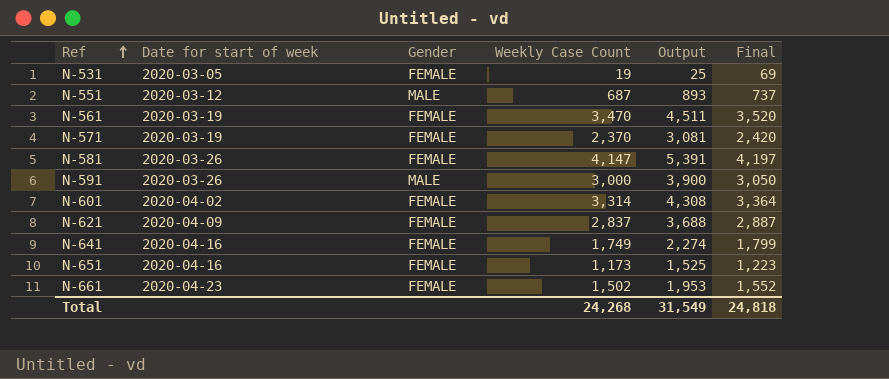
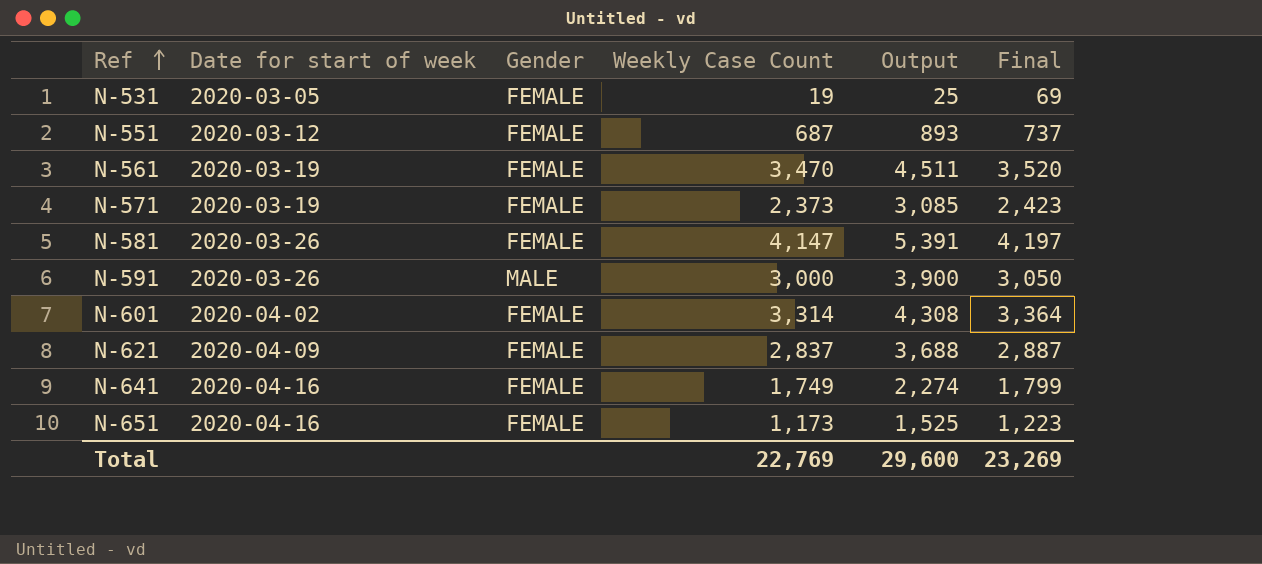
row N-661: 2020-04-23 | FEMALE | 1,502 | 1,953 | 1,552 -> none
N-551 | Gender: MALE -> FEMALE
N-571 | Weekly Case Count: 2,370 -> 2,373
N-571 | Output: 3,081 -> 3,085
N-571 | Final: 2,420 -> 2,423
Total | Weekly Case Count: 24,268 -> 22,769
Total | Output: 31,549 -> 29,600
Total | Final: 24,818 -> 23,269

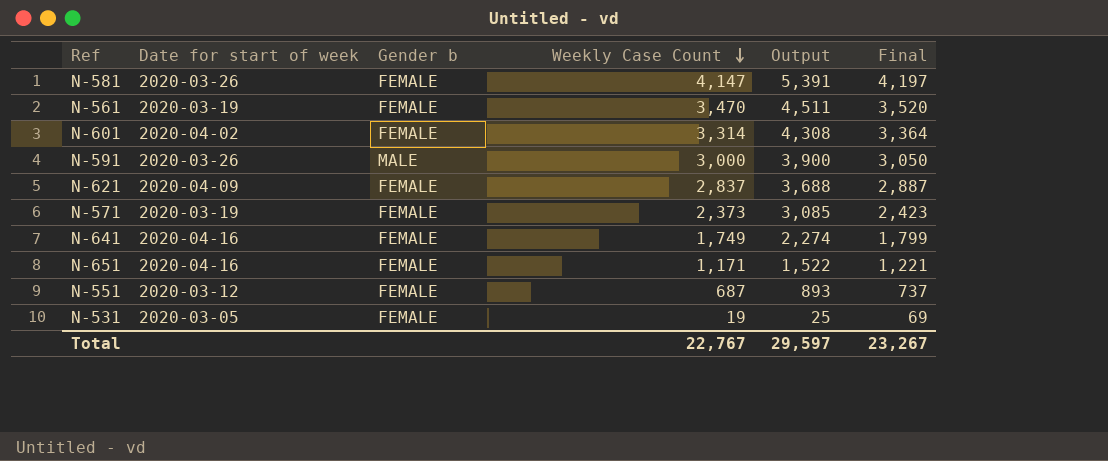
row order: Ref ascending -> Weekly Case Count descending
column name: Gender -> Gender b
N-651 | Weekly Case Count: 1,173 -> 1,171
N-651 | Output: 1,525 -> 1,522
N-651 | Final: 1,223 -> 1,221
Total | Weekly Case Count: 22,769 -> 22,767
Total | Output: 29,600 -> 29,597
Total | Final: 23,269 -> 23,267

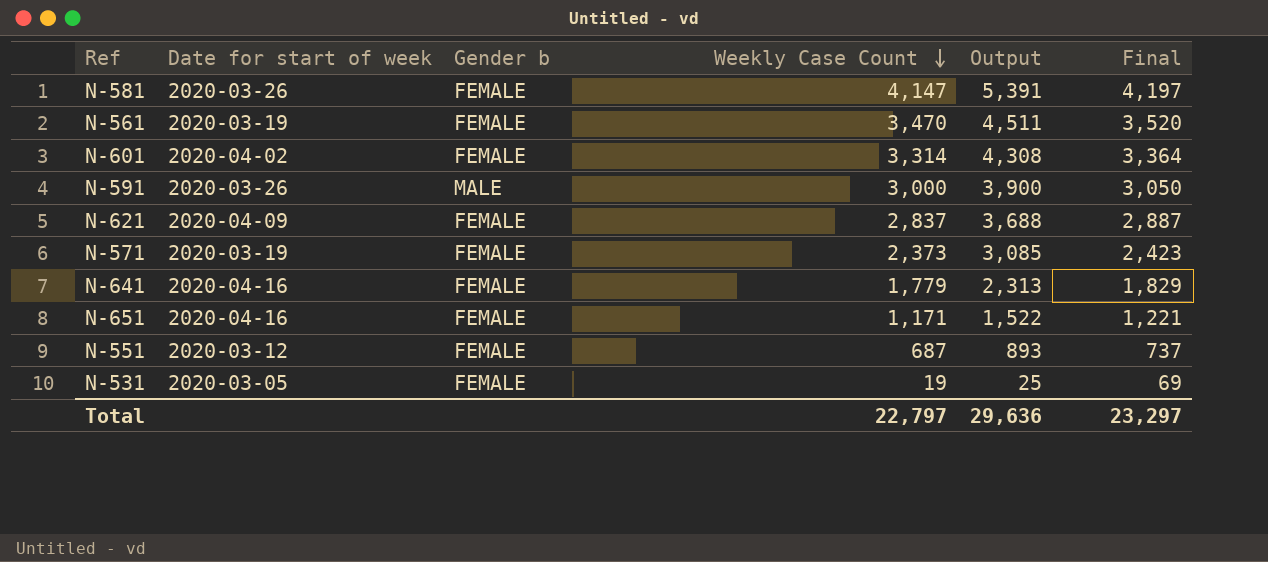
N-641 | Weekly Case Count: 1,749 -> 1,779
N-641 | Output: 2,274 -> 2,313
N-641 | Final: 1,799 -> 1,829
Total | Weekly Case Count: 22,767 -> 22,797
Total | Output: 29,597 -> 29,636
Total | Final: 23,267 -> 23,297

